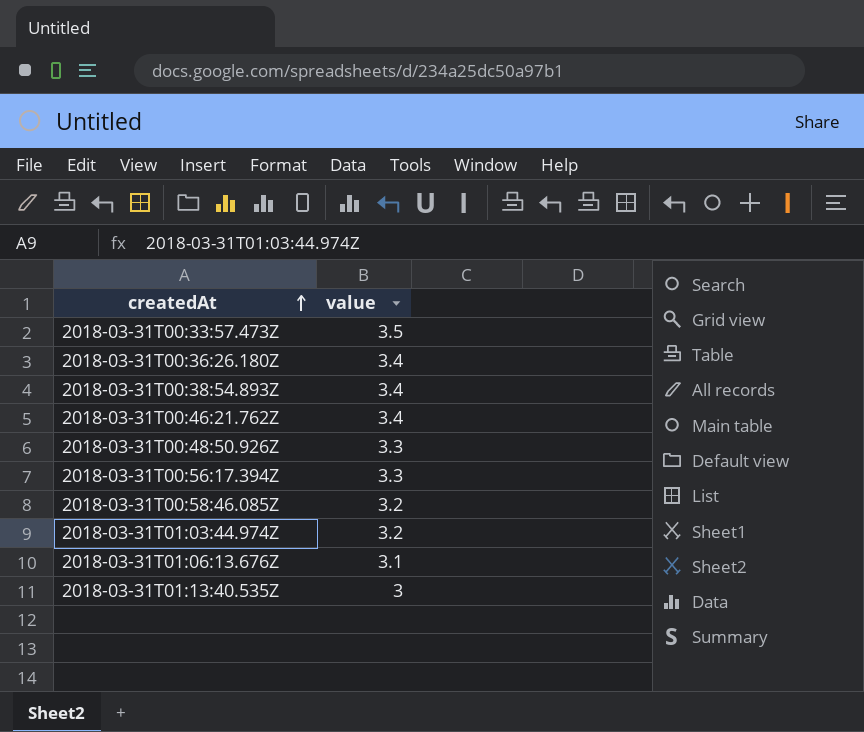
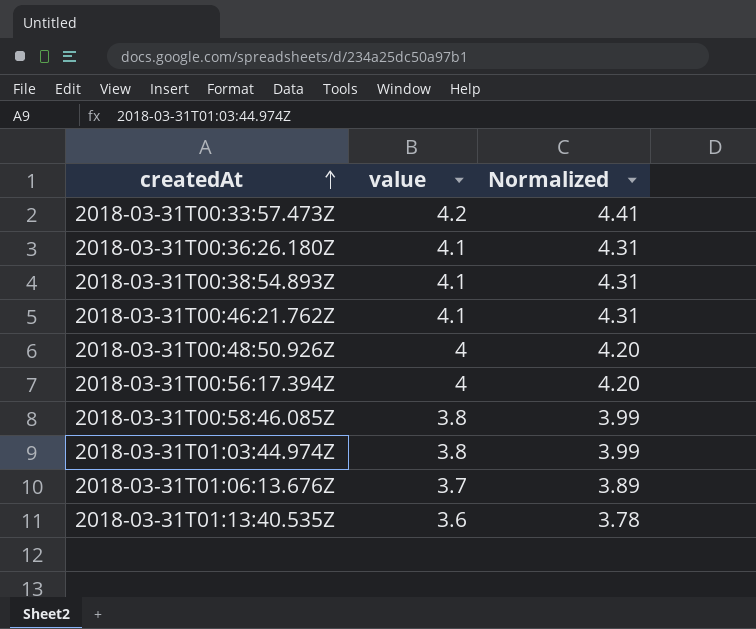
column Normalized | formula: none -> [value] * 1.05
2018-03-31T00:33:57.473Z | value: 3.5 -> 4.2
2018-03-31T00:36:26.180Z | value: 3.4 -> 4.1
2018-03-31T00:38:54.893Z | value: 3.4 -> 4.1
2018-03-31T00:46:21.762Z | value: 3.4 -> 4.1
2018-03-31T00:48:50.926Z | value: 3.3 -> 4
2018-03-31T00:56:17.394Z | value: 3.3 -> 4
2018-03-31T00:58:46.085Z | value: 3.2 -> 3.8
2018-03-31T01:03:44.974Z | value: 3.2 -> 3.8
2018-03-31T01:06:13.676Z | value: 3.1 -> 3.7
2018-03-31T01:13:40.535Z | value: 3 -> 3.6

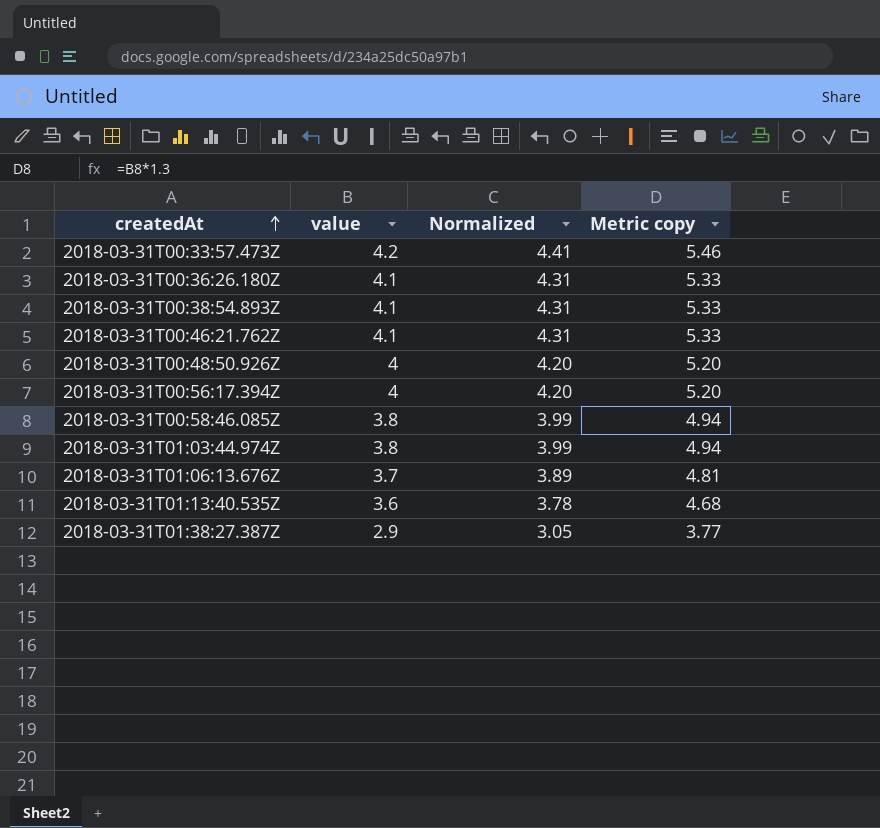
column Metric copy | formula: none -> [value] * 1.3
row 2018-03-31T01:38:27.387Z: none -> 2.9 | 3.05 | 3.77

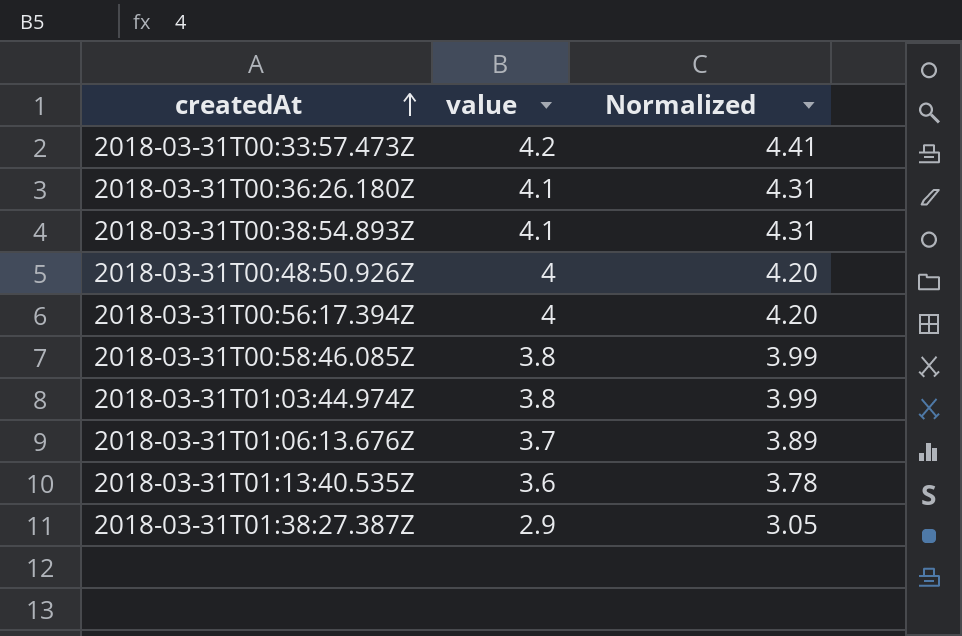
column Metric copy | formula: [value] * 1.3 -> none
row 2018-03-31T00:46:21.762Z: 4.1 | 4.31 | 5.33 -> none

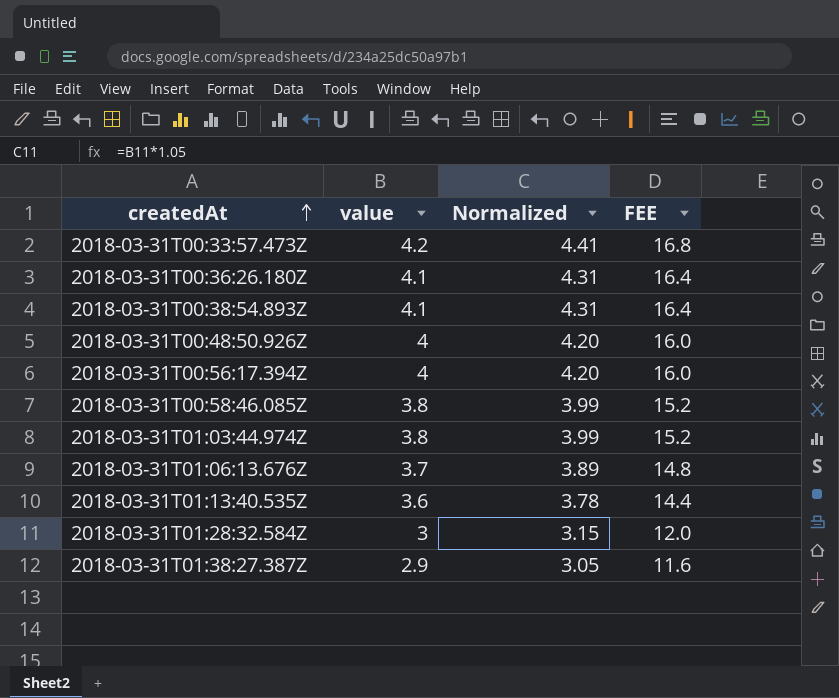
column FEE | formula: none -> [value] * 4
row 2018-03-31T01:28:32.584Z: none -> 3 | 3.15 | 12.0

